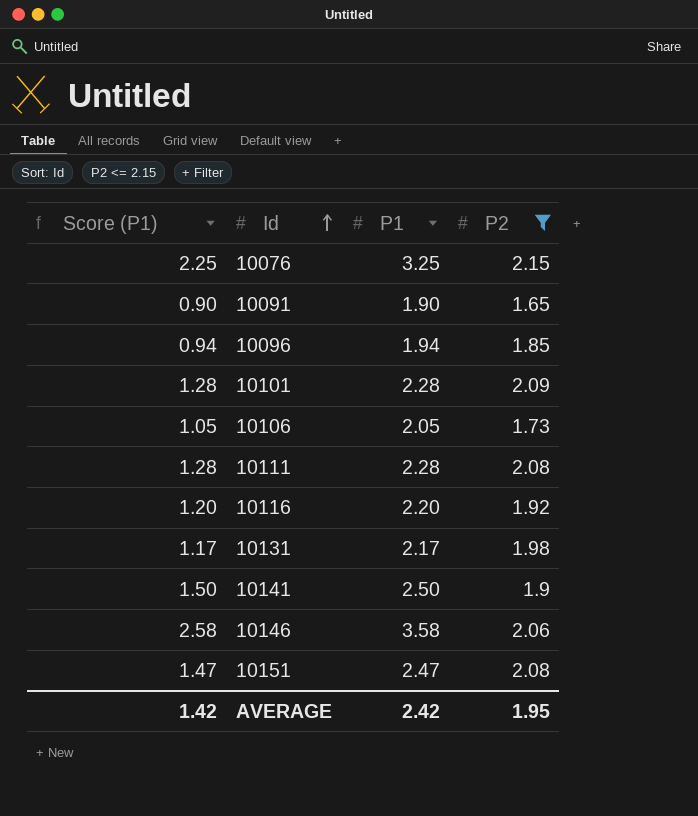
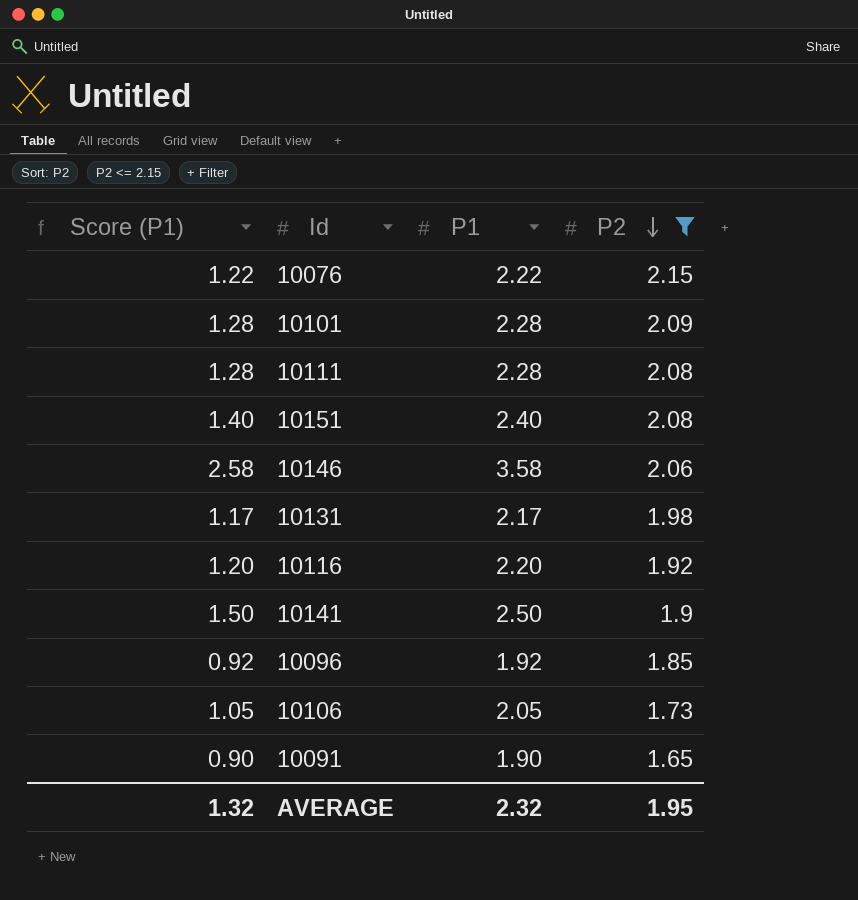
row order: Id ascending -> P2 descending
10076 | Score (P1): 2.25 -> 1.22
10076 | P1: 3.25 -> 2.22
10151 | Score (P1): 1.47 -> 1.40
10151 | P1: 2.47 -> 2.40
10096 | Score (P1): 0.94 -> 0.92
10096 | P1: 1.94 -> 1.92
AVERAGE | Score (P1): 1.42 -> 1.32
AVERAGE | P1: 2.42 -> 2.32

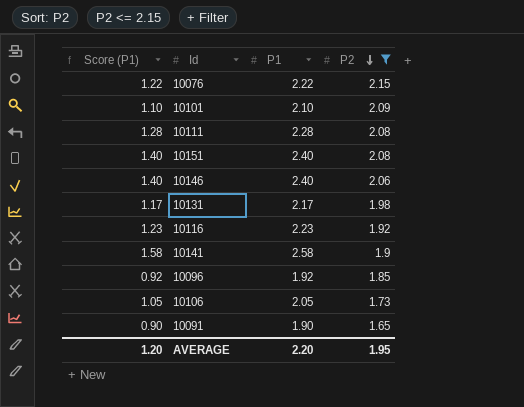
10101 | Score (P1): 1.28 -> 1.10
10101 | P1: 2.28 -> 2.10
10146 | Score (P1): 2.58 -> 1.40
10146 | P1: 3.58 -> 2.40
10116 | Score (P1): 1.20 -> 1.23
10116 | P1: 2.20 -> 2.23
10141 | Score (P1): 1.50 -> 1.58
10141 | P1: 2.50 -> 2.58
AVERAGE | Score (P1): 1.32 -> 1.20
AVERAGE | P1: 2.32 -> 2.20

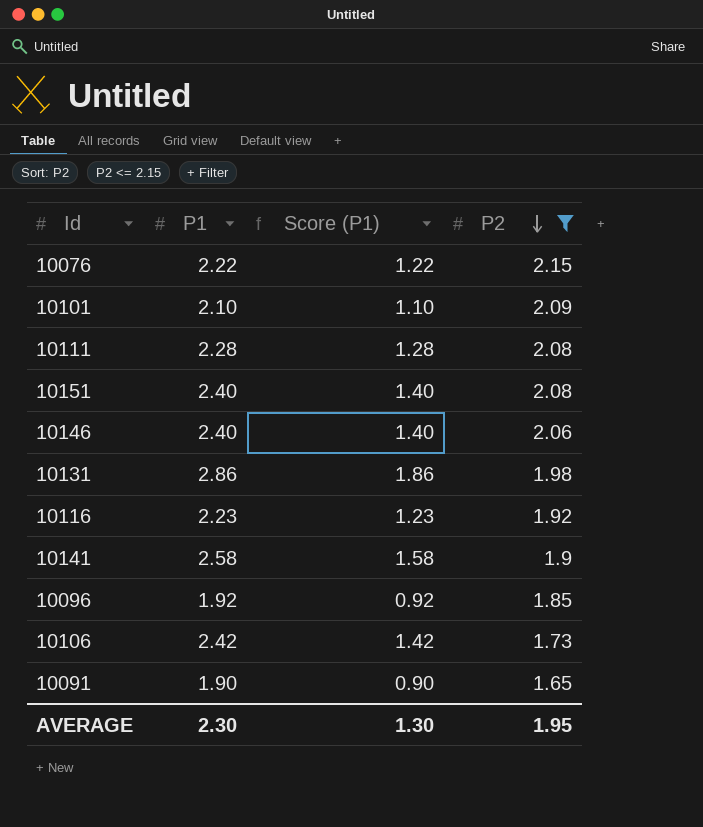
column Score (P1) | position: 1 -> 3
10131 | P1: 2.17 -> 2.86
10131 | Score (P1): 1.17 -> 1.86
10106 | P1: 2.05 -> 2.42
10106 | Score (P1): 1.05 -> 1.42
AVERAGE | P1: 2.20 -> 2.30
AVERAGE | Score (P1): 1.20 -> 1.30

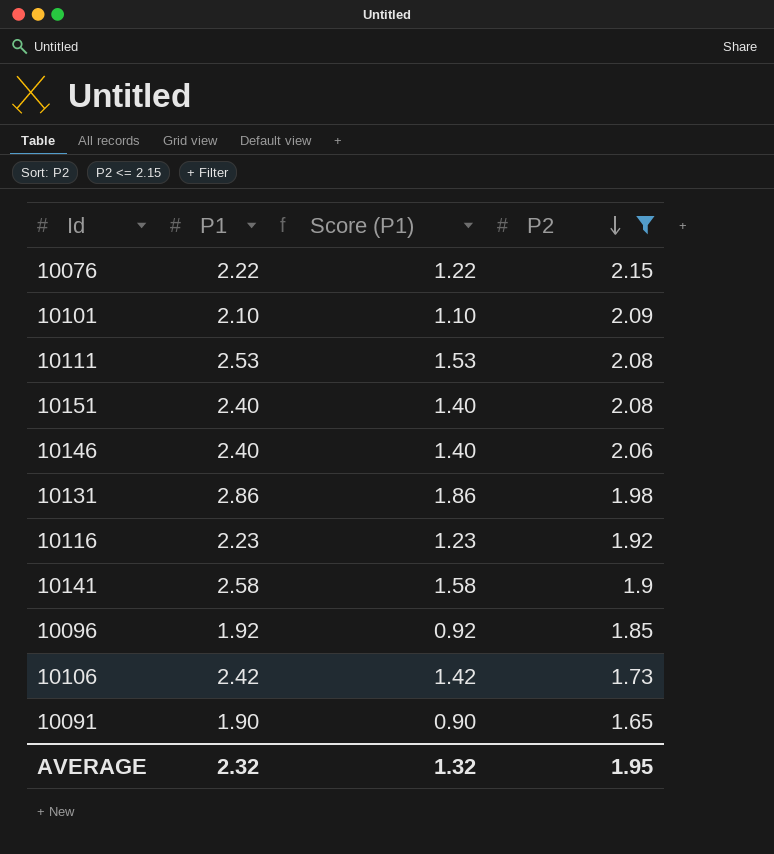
10111 | P1: 2.28 -> 2.53
10111 | Score (P1): 1.28 -> 1.53
AVERAGE | P1: 2.30 -> 2.32
AVERAGE | Score (P1): 1.30 -> 1.32

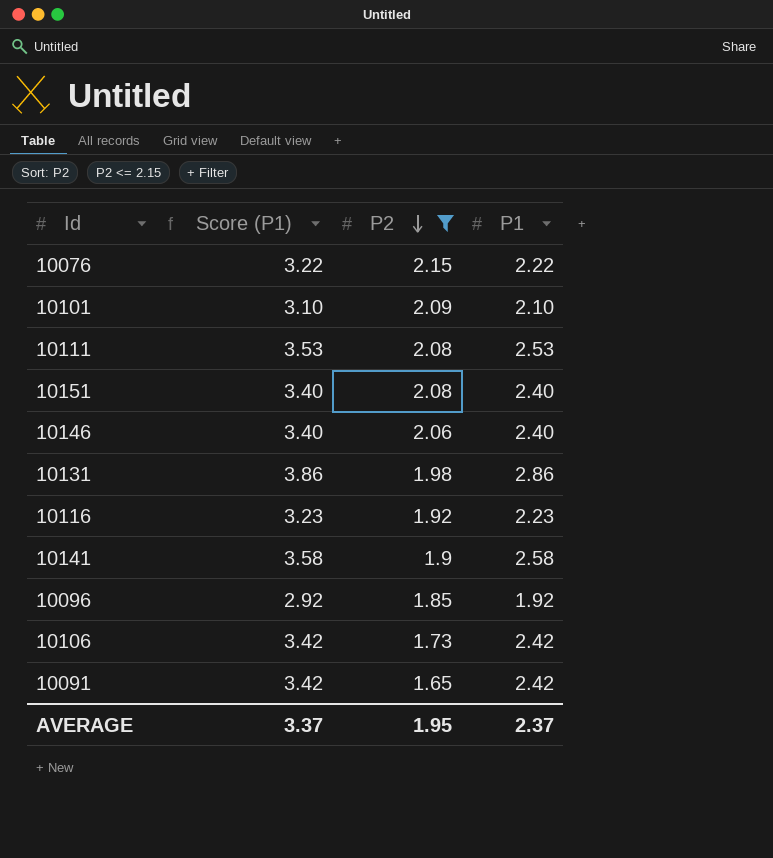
column Score (P1) | formula: [P1] - 1 -> [P1] + 1
column P1 | position: 2 -> 4
10091 | P1: 1.90 -> 2.42
AVERAGE | Score (P1): 1.32 -> 3.37
AVERAGE | P1: 2.32 -> 2.37

